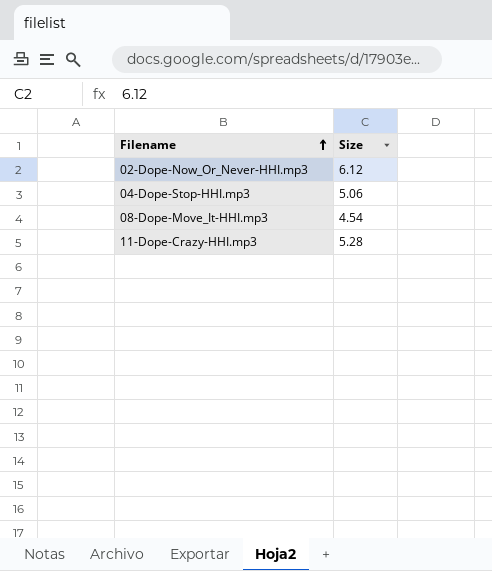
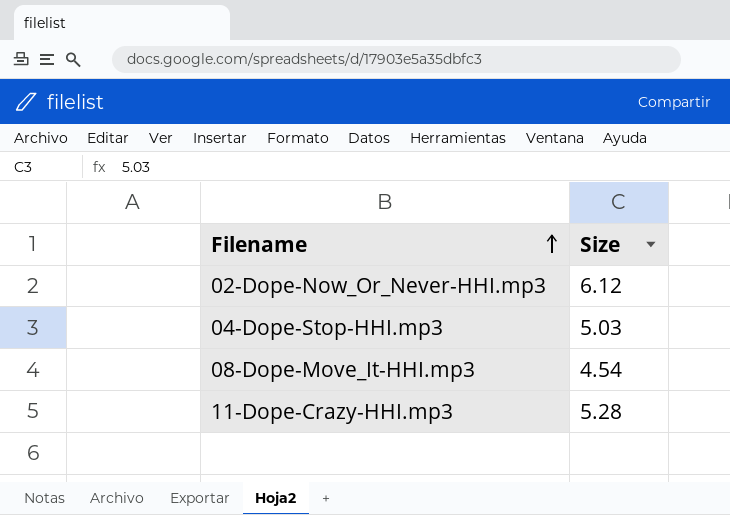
04-Dope-Stop-HHI.mp3 | Size: 5.06 -> 5.03

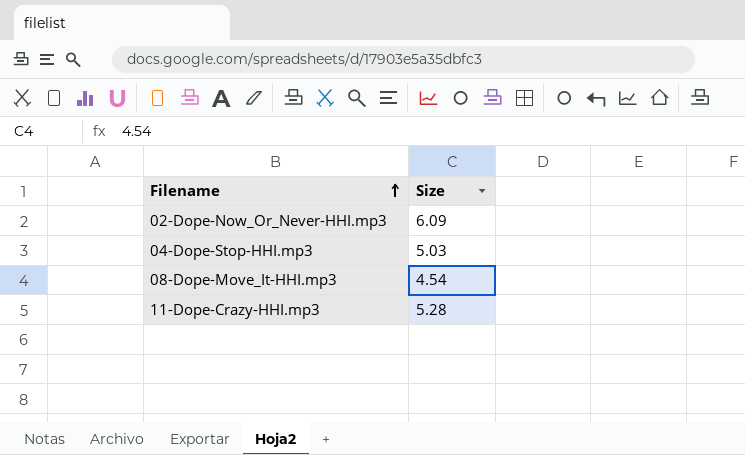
02-Dope-Now_Or_Never-HHI.mp3 | Size: 6.12 -> 6.09

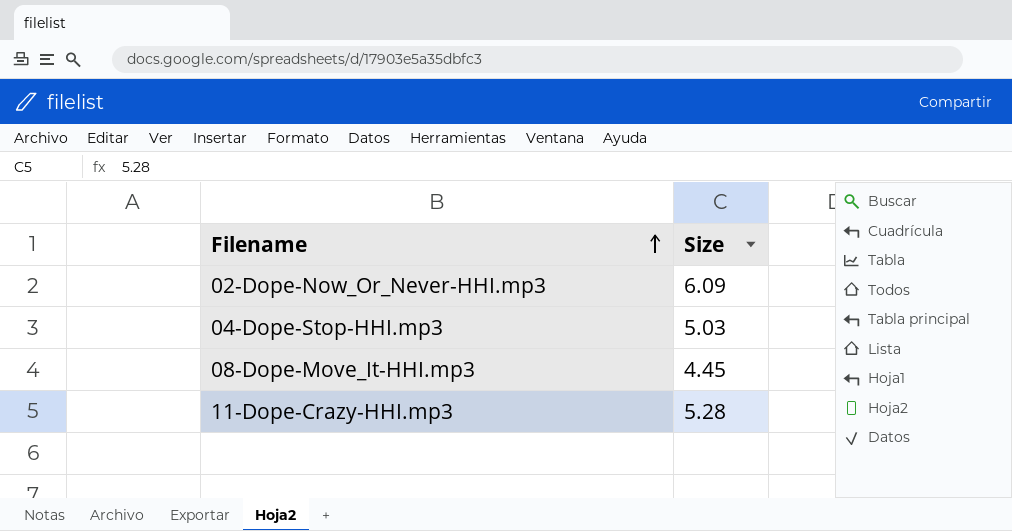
08-Dope-Move_It-HHI.mp3 | Size: 4.54 -> 4.45

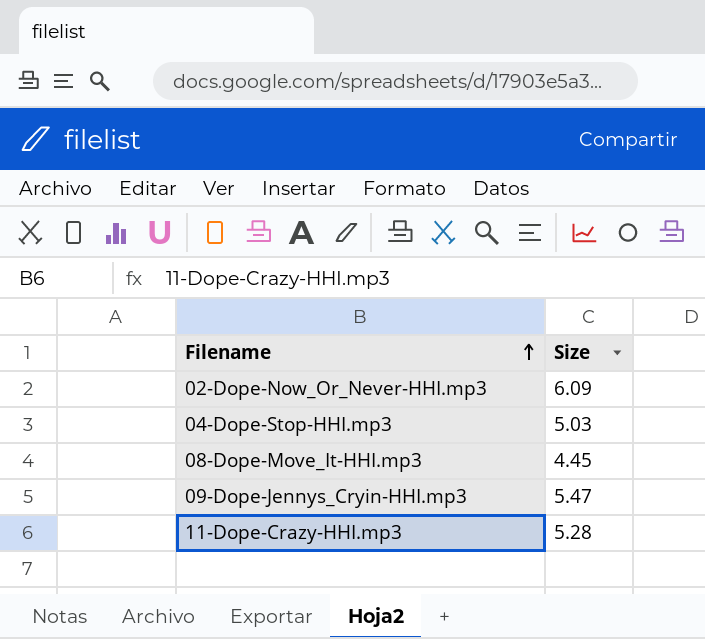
row 09-Dope-Jennys_Cryin-HHI.mp3: none -> 5.47

